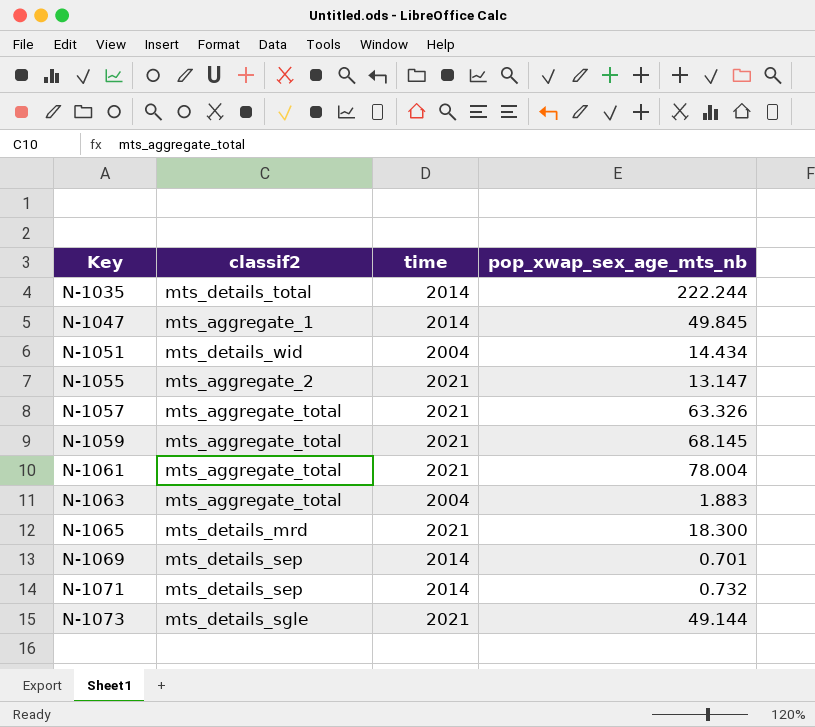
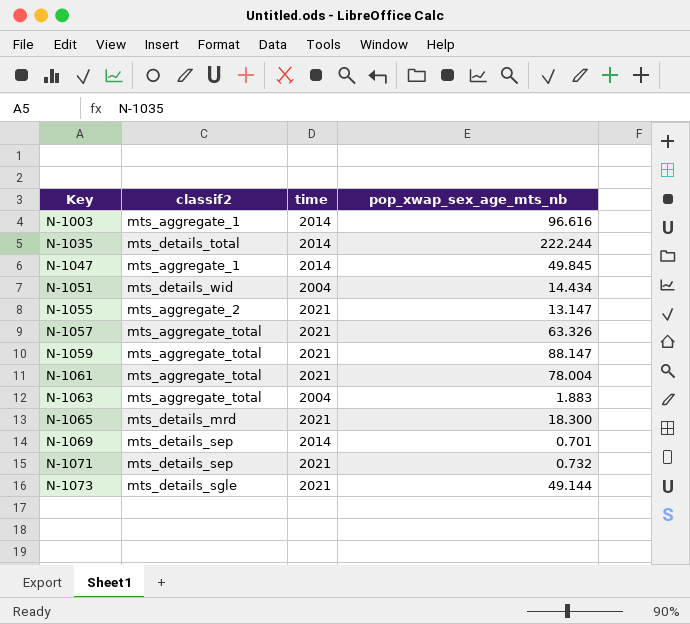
row N-1003: none -> mts_aggregate_1 | 2014 | 96.616
N-1059 | pop_xwap_sex_age_mts_nb: 68.145 -> 88.147
N-1071 | time: 2014 -> 2021

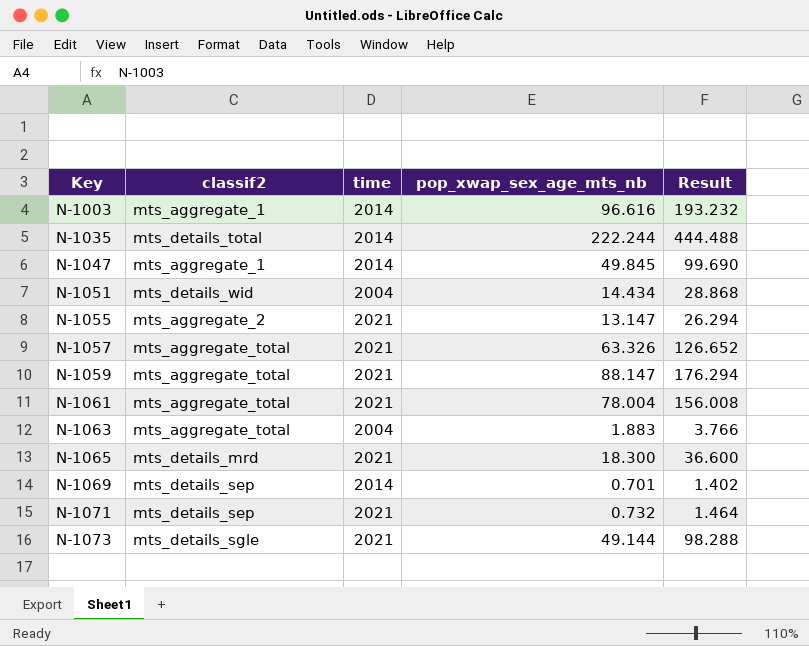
column Result | formula: none -> [pop_xwap_sex_age_mts_nb] * 2

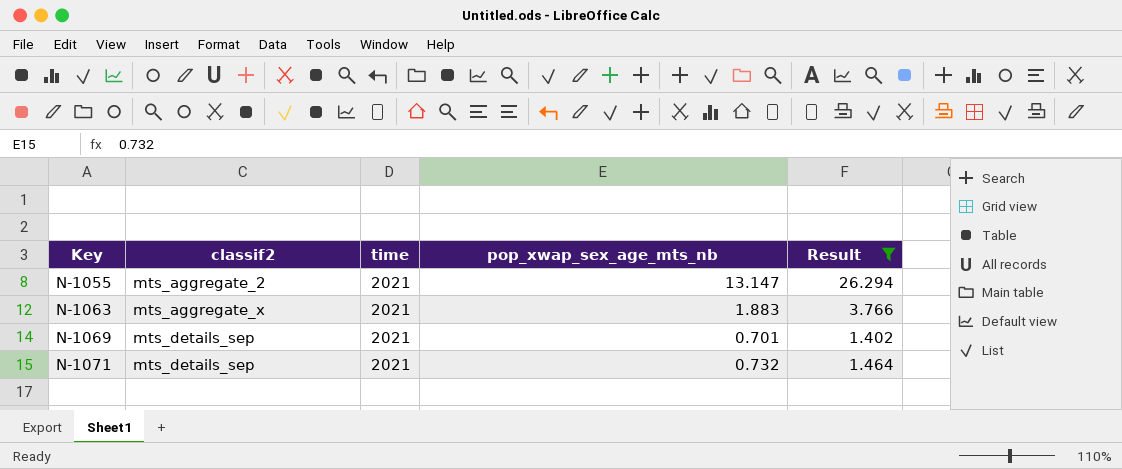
filter: none -> Result <= 26.294
N-1063 | classif2: mts_aggregate_total -> mts_aggregate_x
N-1063 | time: 2004 -> 2021
N-1069 | time: 2014 -> 2021

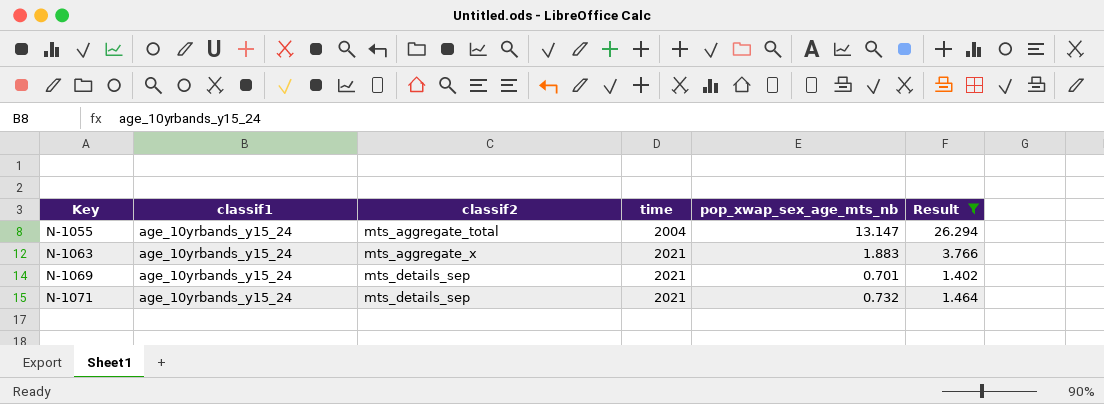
column classif1 | position: none -> 2
N-1055 | classif2: mts_aggregate_2 -> mts_aggregate_total
N-1055 | time: 2021 -> 2004

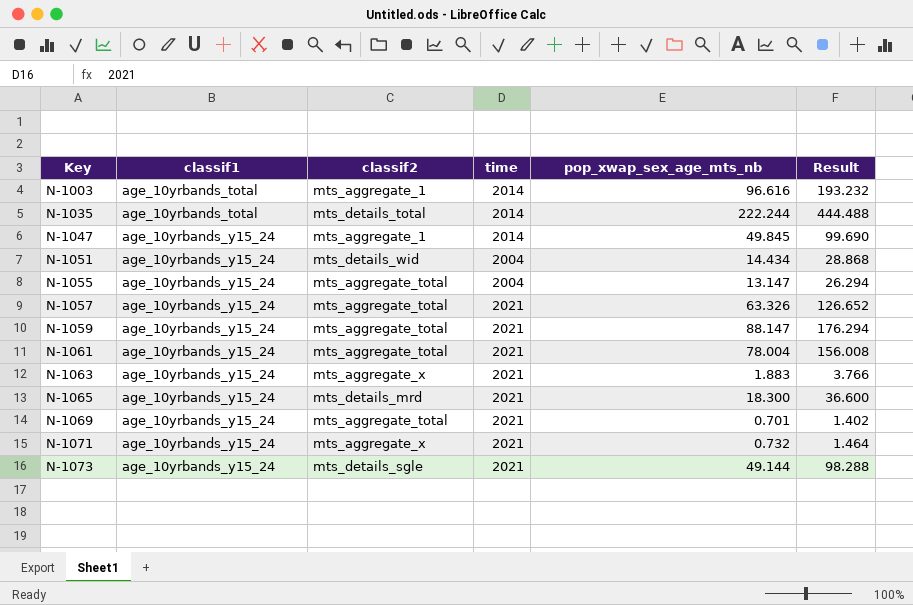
filter: Result <= 26.294 -> none
N-1069 | classif2: mts_details_sep -> mts_aggregate_total
N-1071 | classif2: mts_details_sep -> mts_aggregate_x

